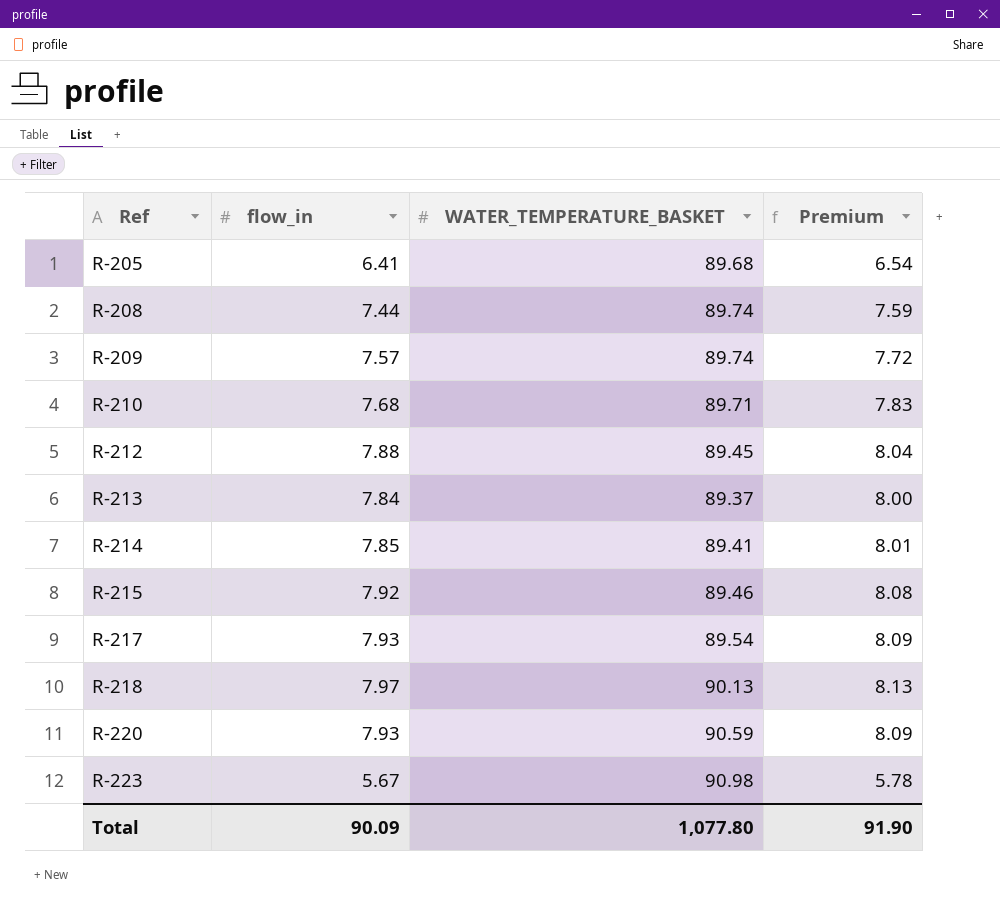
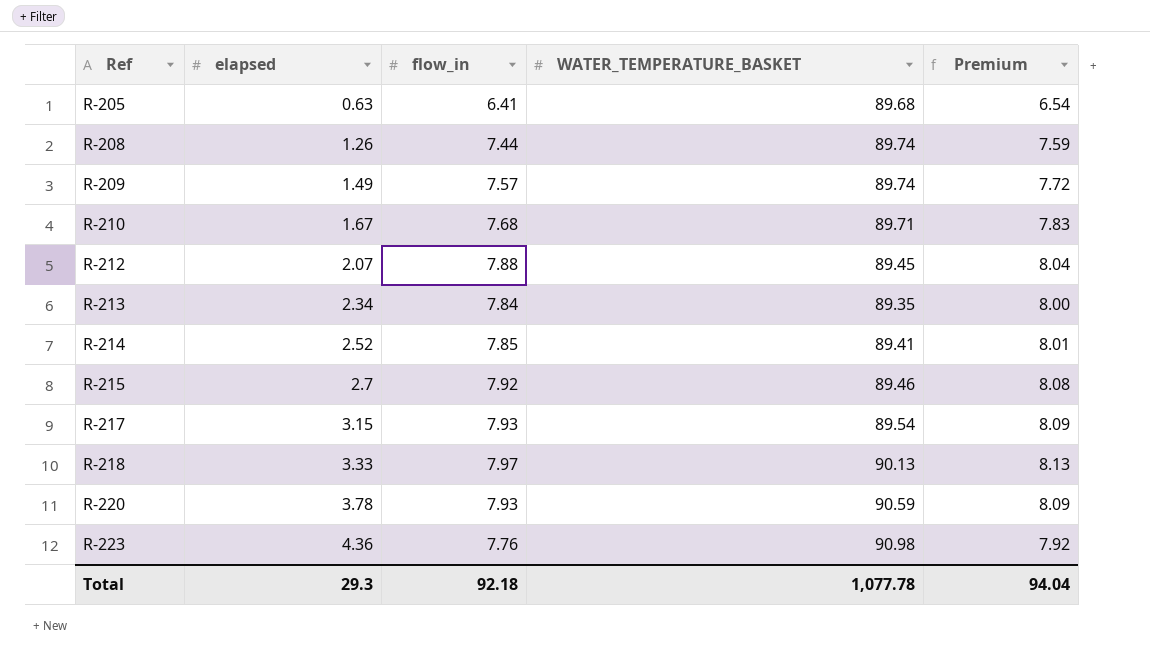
column elapsed | position: none -> 2
R-213 | WATER_TEMPERATURE_BASKET: 89.37 -> 89.35
R-223 | flow_in: 5.67 -> 7.76
R-223 | Premium: 5.78 -> 7.92
Total | flow_in: 90.09 -> 92.18
Total | WATER_TEMPERATURE_BASKET: 1,077.80 -> 1,077.78
Total | Premium: 91.90 -> 94.04

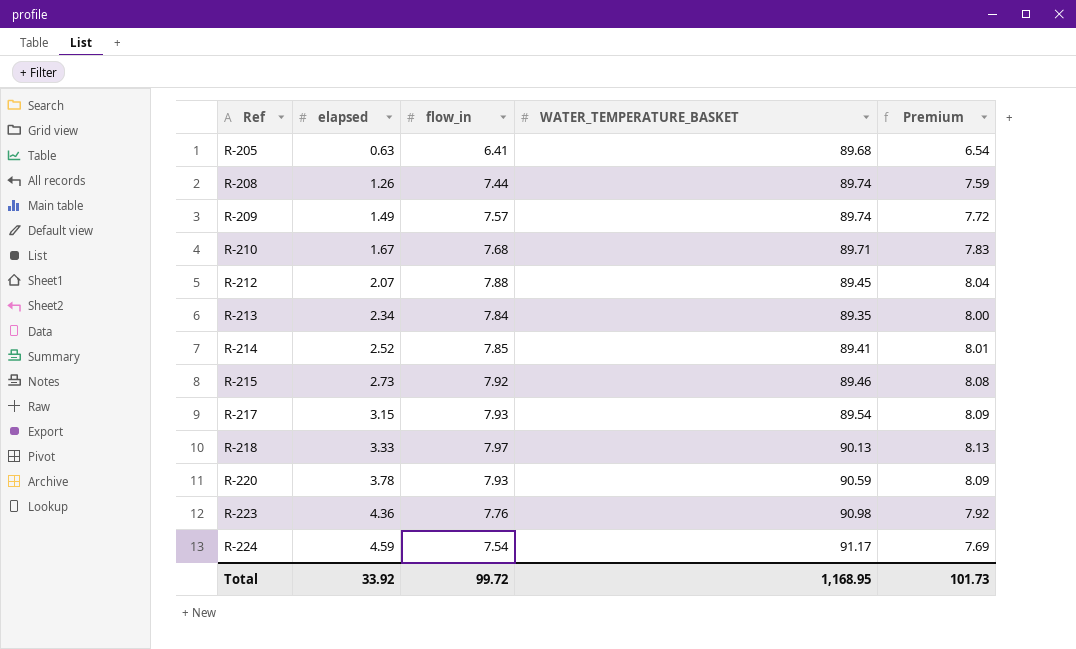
R-215 | elapsed: 2.7 -> 2.73
row R-224: none -> 4.59 | 7.54 | 91.17 | 7.69
Total | elapsed: 29.3 -> 33.92
Total | flow_in: 92.18 -> 99.72
Total | WATER_TEMPERATURE_BASKET: 1,077.78 -> 1,168.95
Total | Premium: 94.04 -> 101.73

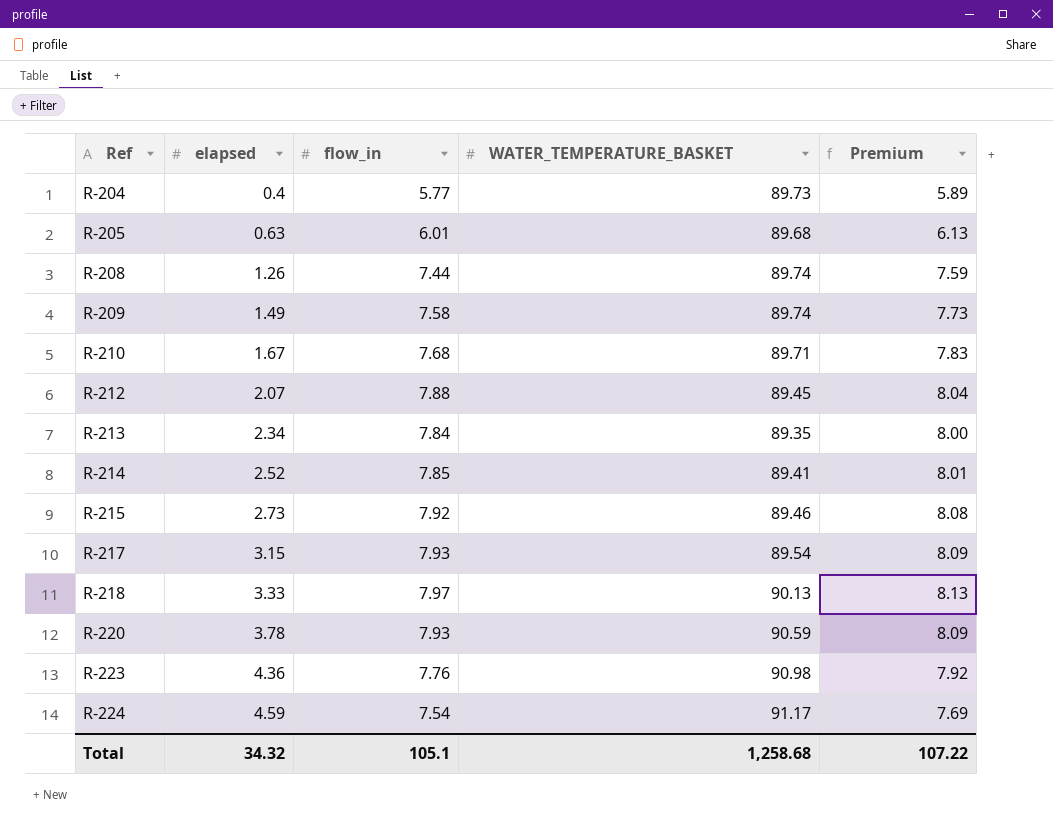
row R-204: none -> 0.4 | 5.77 | 89.73 | 5.89
R-205 | flow_in: 6.41 -> 6.01
R-205 | Premium: 6.54 -> 6.13
R-209 | flow_in: 7.57 -> 7.58
R-209 | Premium: 7.72 -> 7.73
Total | elapsed: 33.92 -> 34.32
Total | flow_in: 99.72 -> 105.1
Total | WATER_TEMPERATURE_BASKET: 1,168.95 -> 1,258.68
Total | Premium: 101.73 -> 107.22

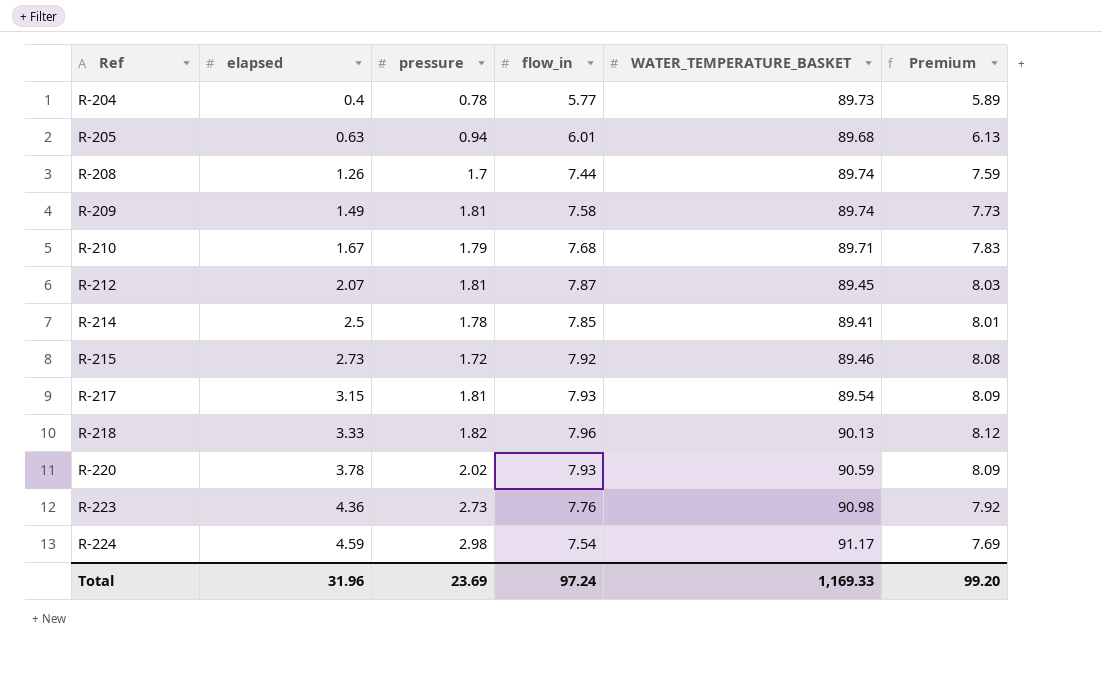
column pressure | position: none -> 3
row R-213: 2.34 | 7.84 | 89.35 | 8.00 -> none
R-212 | flow_in: 7.88 -> 7.87
R-212 | Premium: 8.04 -> 8.03
R-214 | elapsed: 2.52 -> 2.5
R-218 | flow_in: 7.97 -> 7.96
R-218 | Premium: 8.13 -> 8.12
Total | elapsed: 34.32 -> 31.96
Total | flow_in: 105.1 -> 97.24
Total | WATER_TEMPERATURE_BASKET: 1,258.68 -> 1,169.33
Total | Premium: 107.22 -> 99.20

